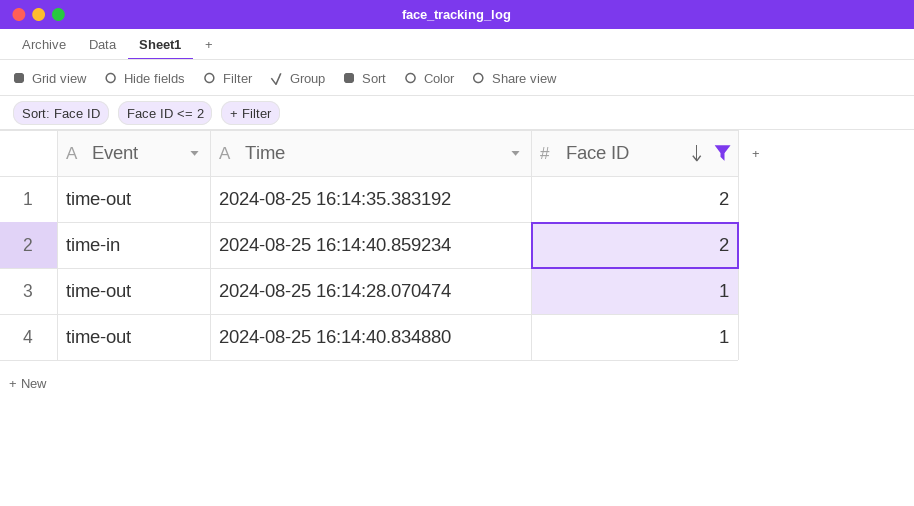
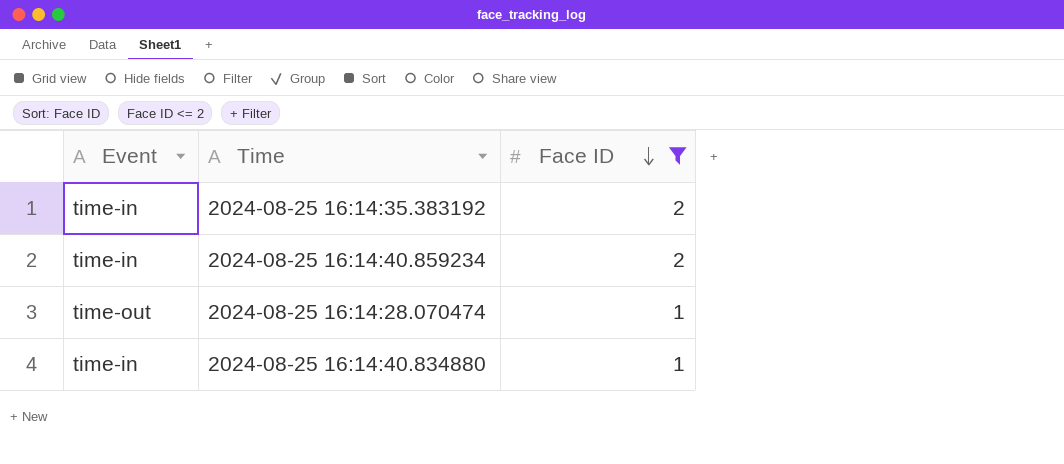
2024-08-25 16:14:35.383192 | Event: time-out -> time-in
2024-08-25 16:14:40.834880 | Event: time-out -> time-in

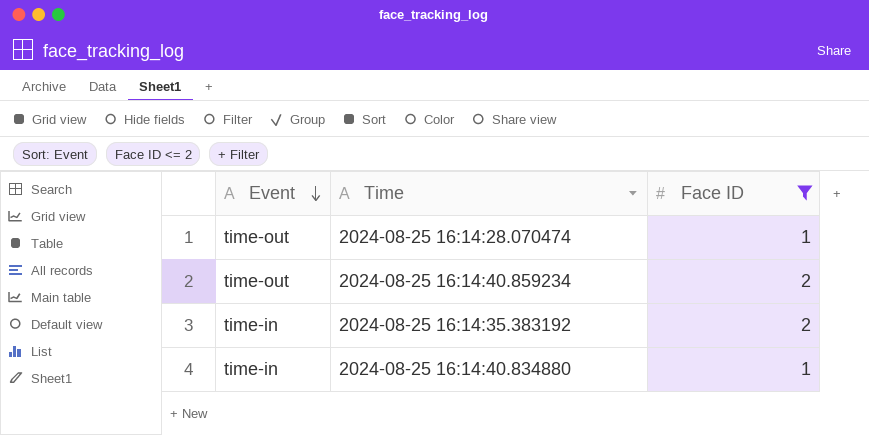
row order: Face ID descending -> Event descending
2024-08-25 16:14:40.859234 | Event: time-in -> time-out

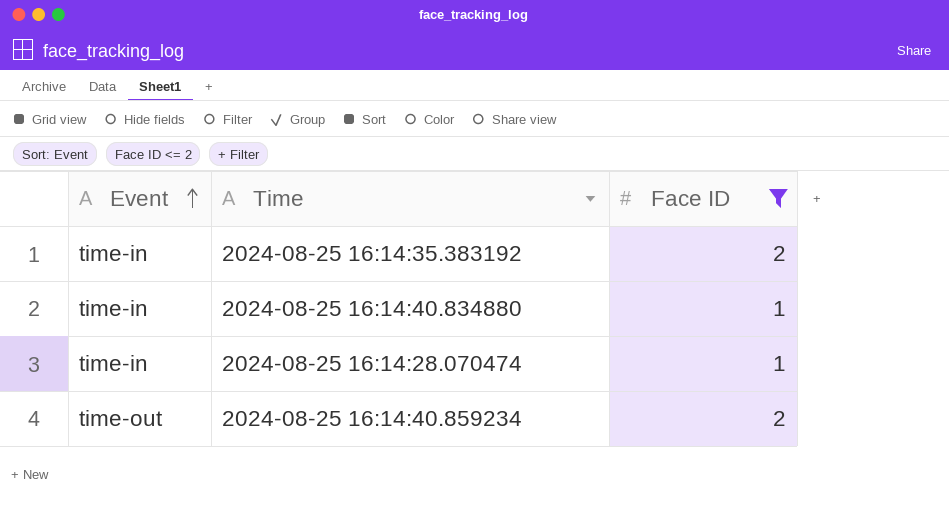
row order: Event descending -> Event ascending
2024-08-25 16:14:28.070474 | Event: time-out -> time-in

